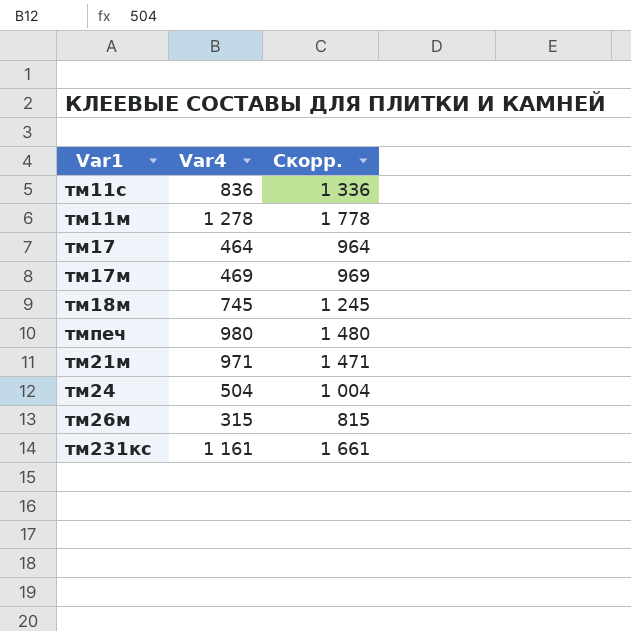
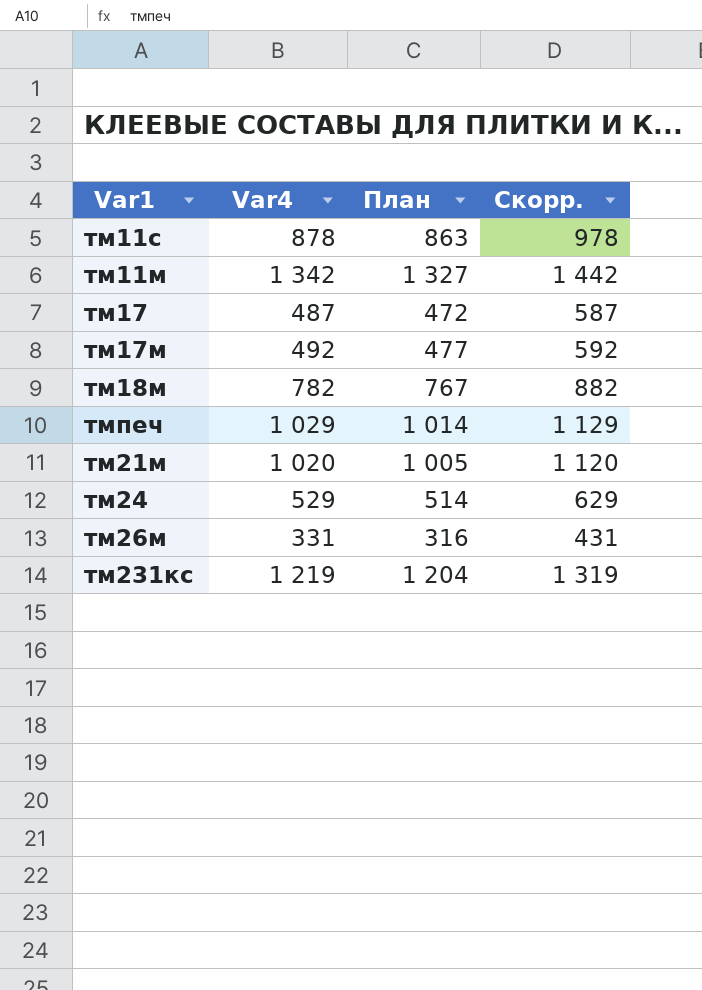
column План | formula: none -> [Var4] - 15
column Скорр. | formula: [Var4] + 500 -> [Var4] + 100
тм11с | Var4: 836 -> 878
тм11м | Var4: 1 278 -> 1 342
тм17 | Var4: 464 -> 487
тм17м | Var4: 469 -> 492
тм18м | Var4: 745 -> 782
тмпеч | Var4: 980 -> 1 029
тм21м | Var4: 971 -> 1 020
тм24 | Var4: 504 -> 529
тм26м | Var4: 315 -> 331
тм231кс | Var4: 1 161 -> 1 219

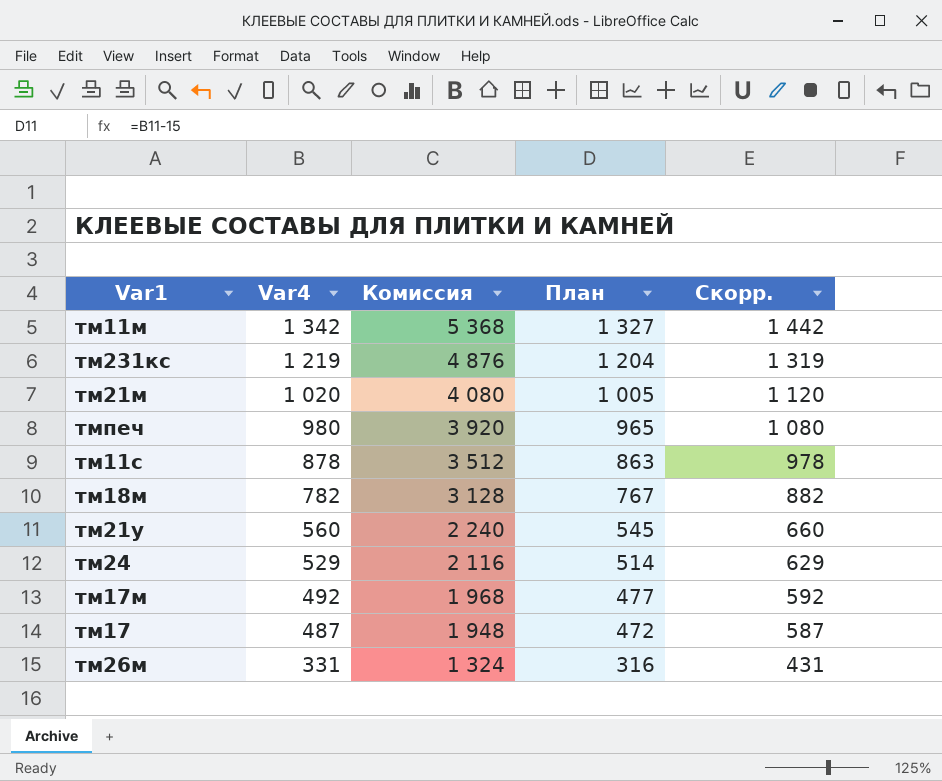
row order: none -> Var4 descending
column Комиссия | formula: none -> [Var4] * 4
тмпеч | Var4: 1 029 -> 980
тмпеч | План: 1 014 -> 965
тмпеч | Скорр.: 1 129 -> 1 080
row тм21у: none -> 560 | 2 240 | 545 | 660

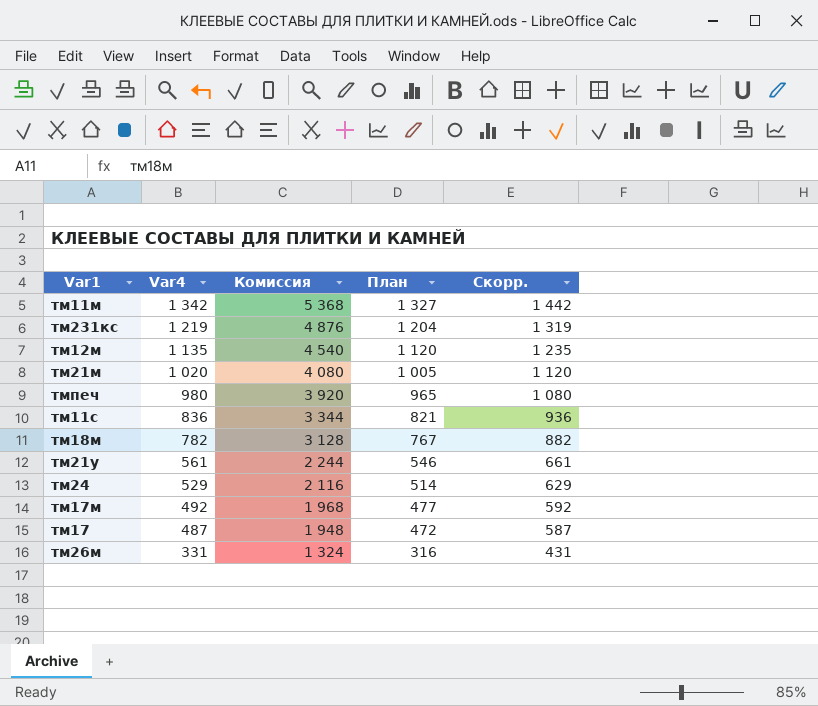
row тм12м: none -> 1 135 | 4 540 | 1 120 | 1 235
тм11с | Var4: 878 -> 836
тм11с | Комиссия: 3 512 -> 3 344
тм11с | План: 863 -> 821
тм11с | Скорр.: 978 -> 936
тм21у | Var4: 560 -> 561
тм21у | Комиссия: 2 240 -> 2 244
тм21у | План: 545 -> 546
тм21у | Скорр.: 660 -> 661

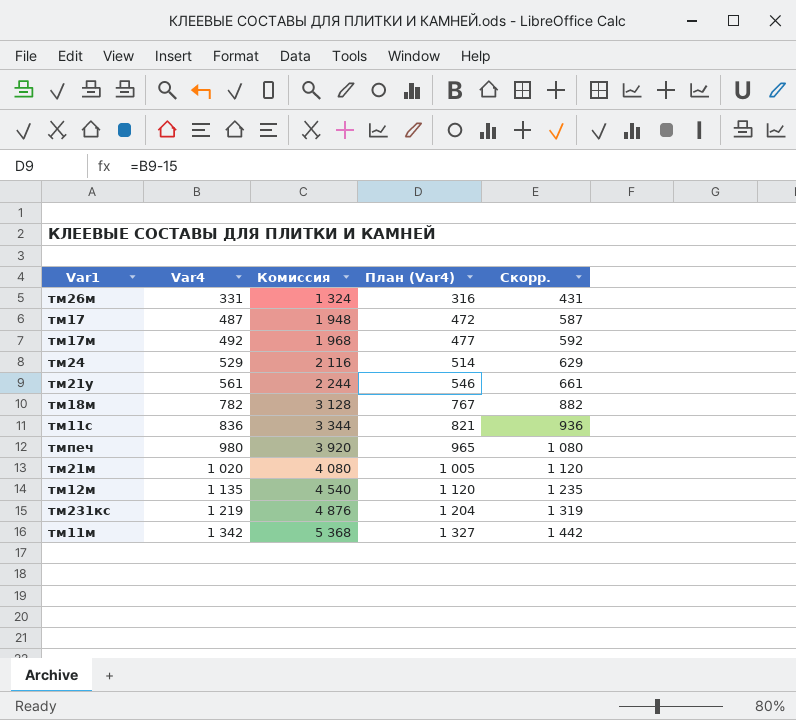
row order: Var4 descending -> Var4 ascending
column name: План -> План (Var4)

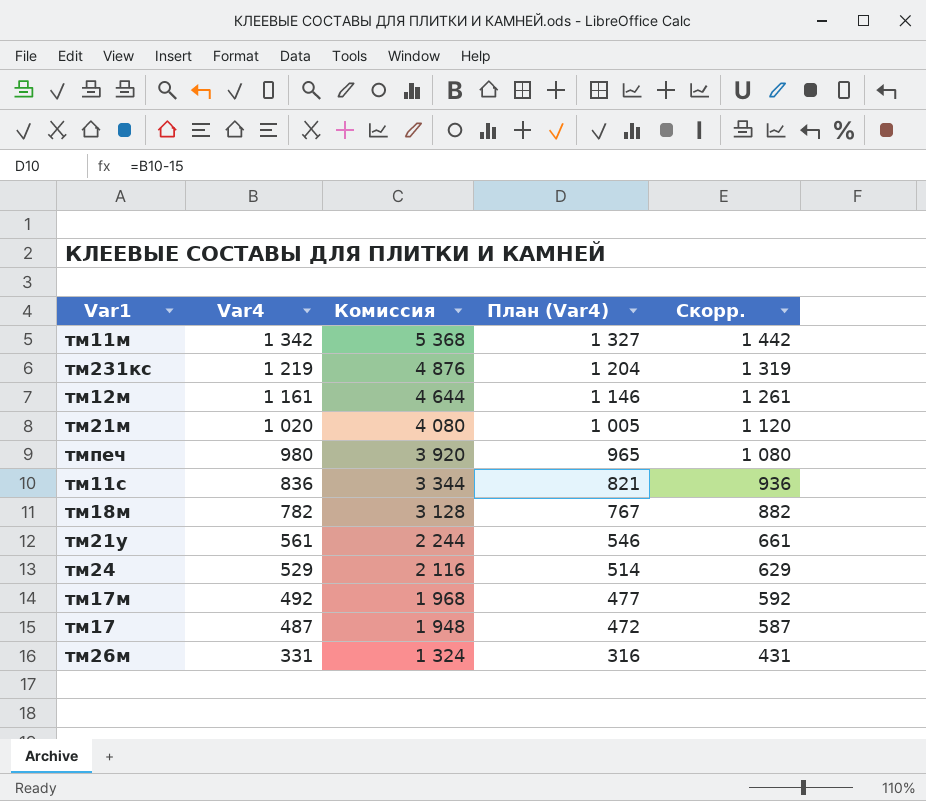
row order: Var4 ascending -> Var4 descending
тм12м | Var4: 1 135 -> 1 161
тм12м | Комиссия: 4 540 -> 4 644
тм12м | План (Var4): 1 120 -> 1 146
тм12м | Скорр.: 1 235 -> 1 261

